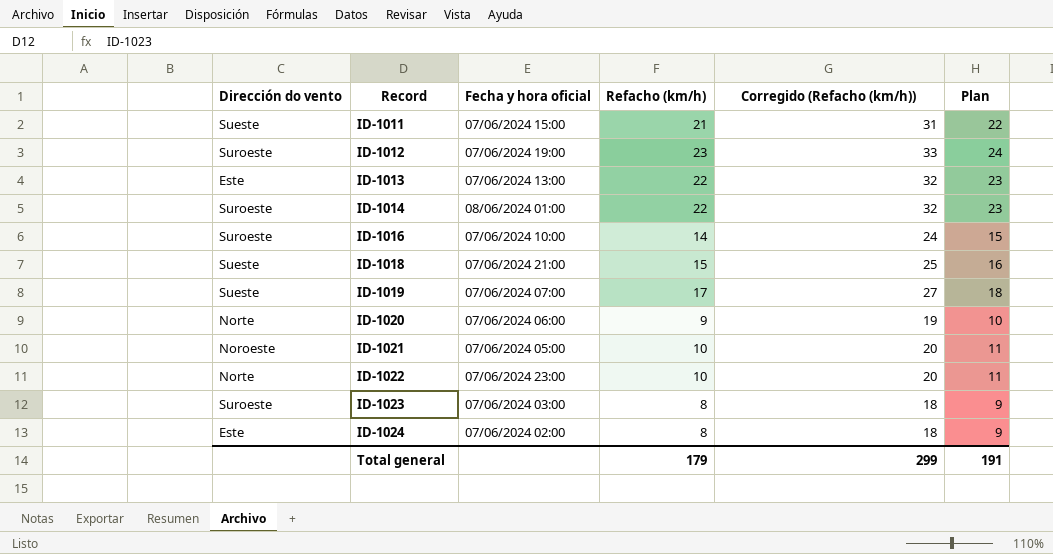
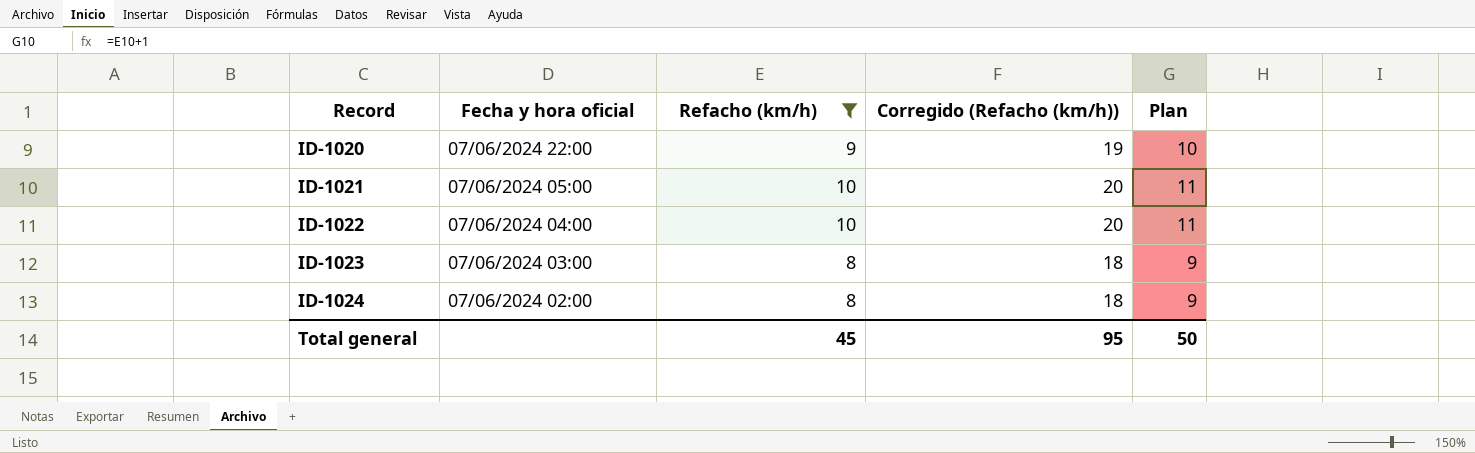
filter: none -> Refacho (km/h) <= 10
column Dirección do vento | position: 1 -> none
ID-1020 | Fecha y hora oficial: 07/06/2024 06:00 -> 07/06/2024 22:00
ID-1022 | Fecha y hora oficial: 07/06/2024 23:00 -> 07/06/2024 04:00
Total general | Refacho (km/h): 179 -> 45
Total general | Corregido (Refacho (km/h)): 299 -> 95
Total general | Plan: 191 -> 50

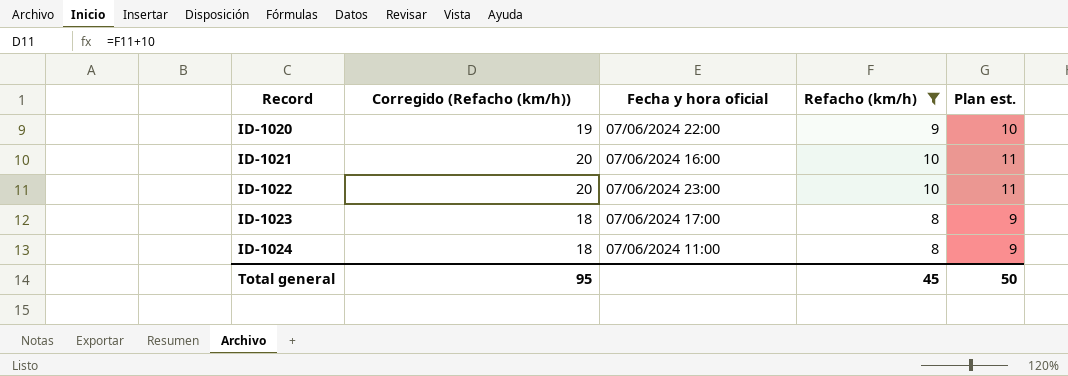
column Corregido (Refacho (km/h)) | position: 4 -> 2
column name: Plan -> Plan est.
ID-1021 | Fecha y hora oficial: 07/06/2024 05:00 -> 07/06/2024 16:00
ID-1022 | Fecha y hora oficial: 07/06/2024 04:00 -> 07/06/2024 23:00
ID-1023 | Fecha y hora oficial: 07/06/2024 03:00 -> 07/06/2024 17:00
ID-1024 | Fecha y hora oficial: 07/06/2024 02:00 -> 07/06/2024 11:00

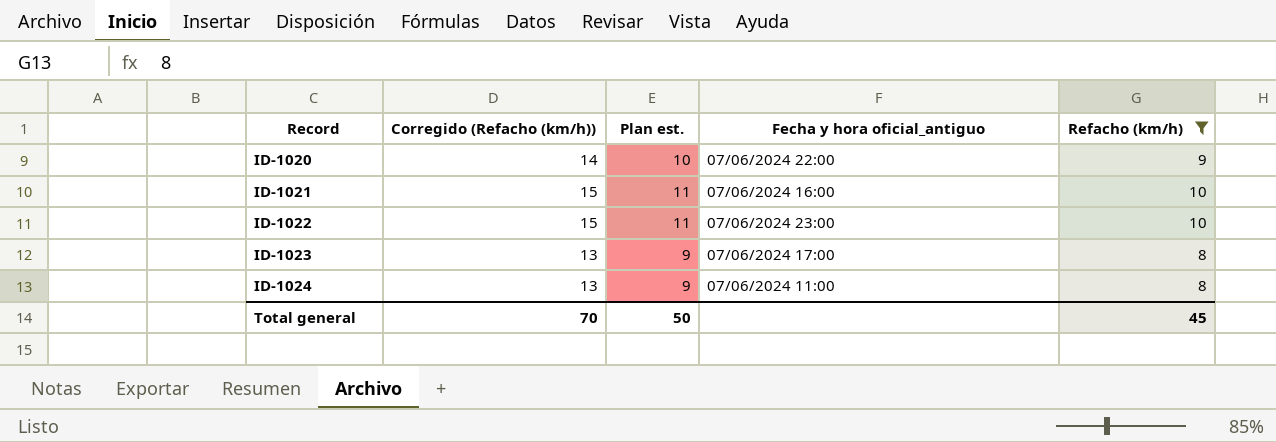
column Corregido (Refacho (km/h)) | formula: [Refacho (km/h)] + 10 -> [Refacho (km/h)] + 5
column Plan est. | position: 5 -> 3
column name: Fecha y hora oficial -> Fecha y hora oficial_antiguo
Total general | Corregido (Refacho (km/h)): 95 -> 70

